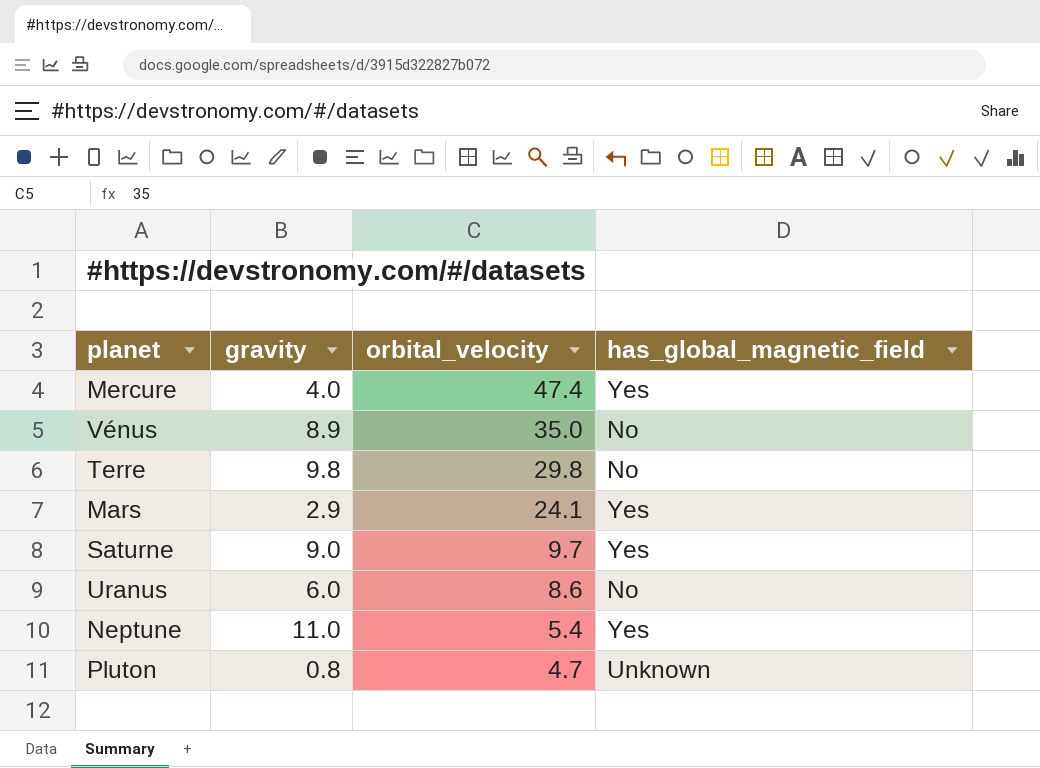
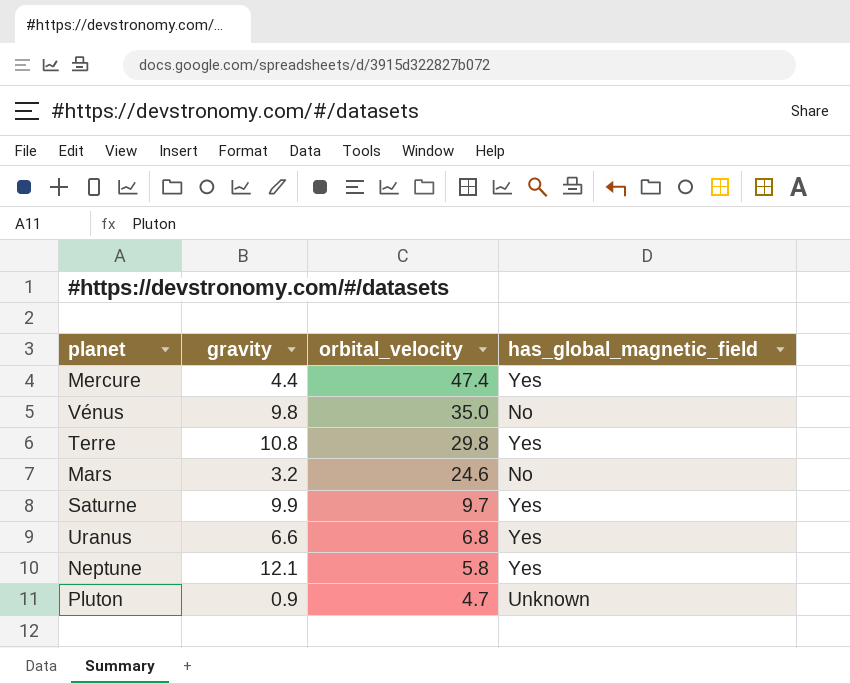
Mercure | gravity: 4.0 -> 4.4
Vénus | gravity: 8.9 -> 9.8
Terre | gravity: 9.8 -> 10.8
Terre | has_global_magnetic_field: No -> Yes
Mars | gravity: 2.9 -> 3.2
Mars | orbital_velocity: 24.1 -> 24.6
Mars | has_global_magnetic_field: Yes -> No
Saturne | gravity: 9.0 -> 9.9
Uranus | gravity: 6.0 -> 6.6
Uranus | orbital_velocity: 8.6 -> 6.8
Uranus | has_global_magnetic_field: No -> Yes
Neptune | gravity: 11.0 -> 12.1
Neptune | orbital_velocity: 5.4 -> 5.8
Pluton | gravity: 0.8 -> 0.9

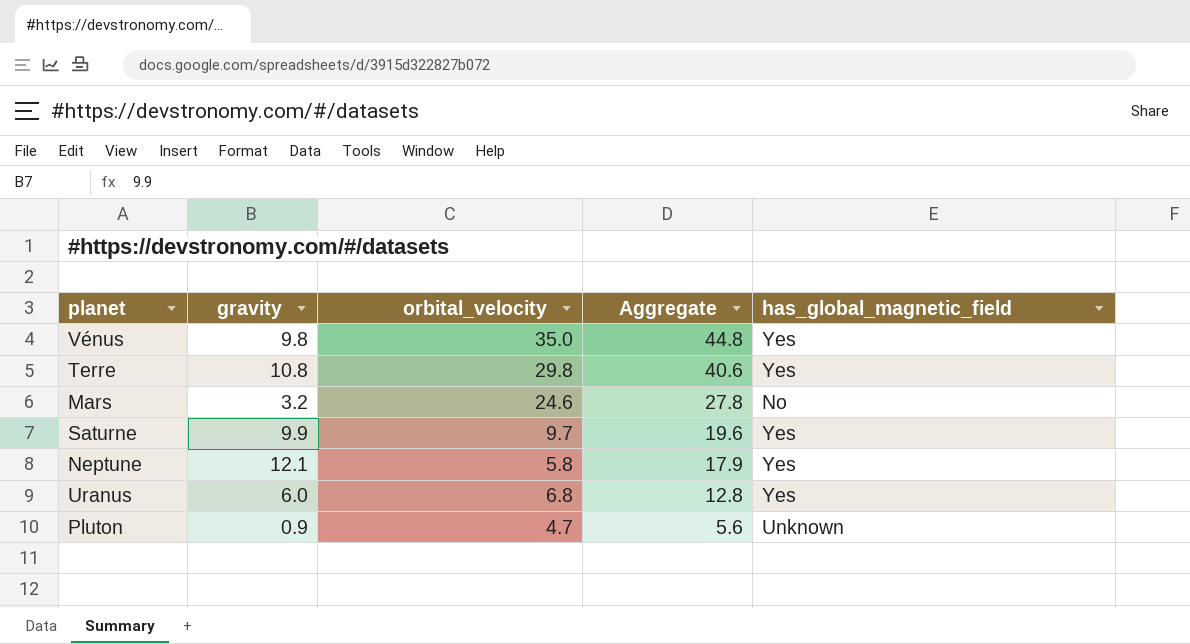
row order: orbital_velocity descending -> Aggregate descending
column Aggregate | formula: none -> [gravity] + [orbital_velocity]
row Mercure: 4.4 | 47.4 | Yes -> none
Vénus | has_global_magnetic_field: No -> Yes
Uranus | gravity: 6.6 -> 6.0

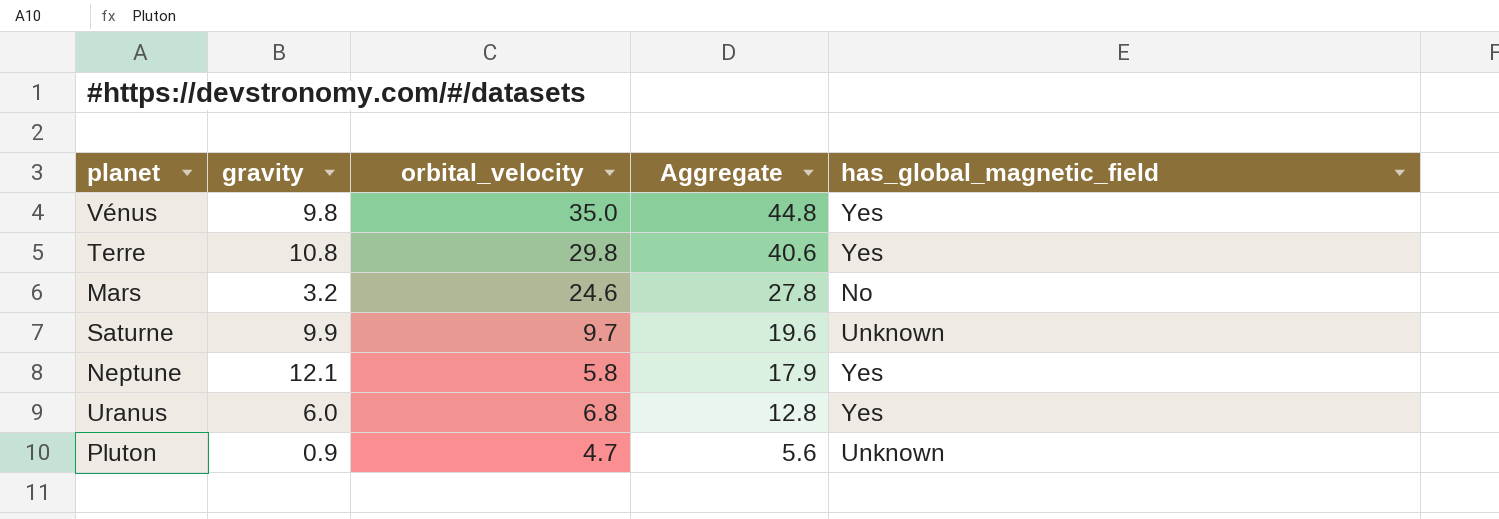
Saturne | has_global_magnetic_field: Yes -> Unknown

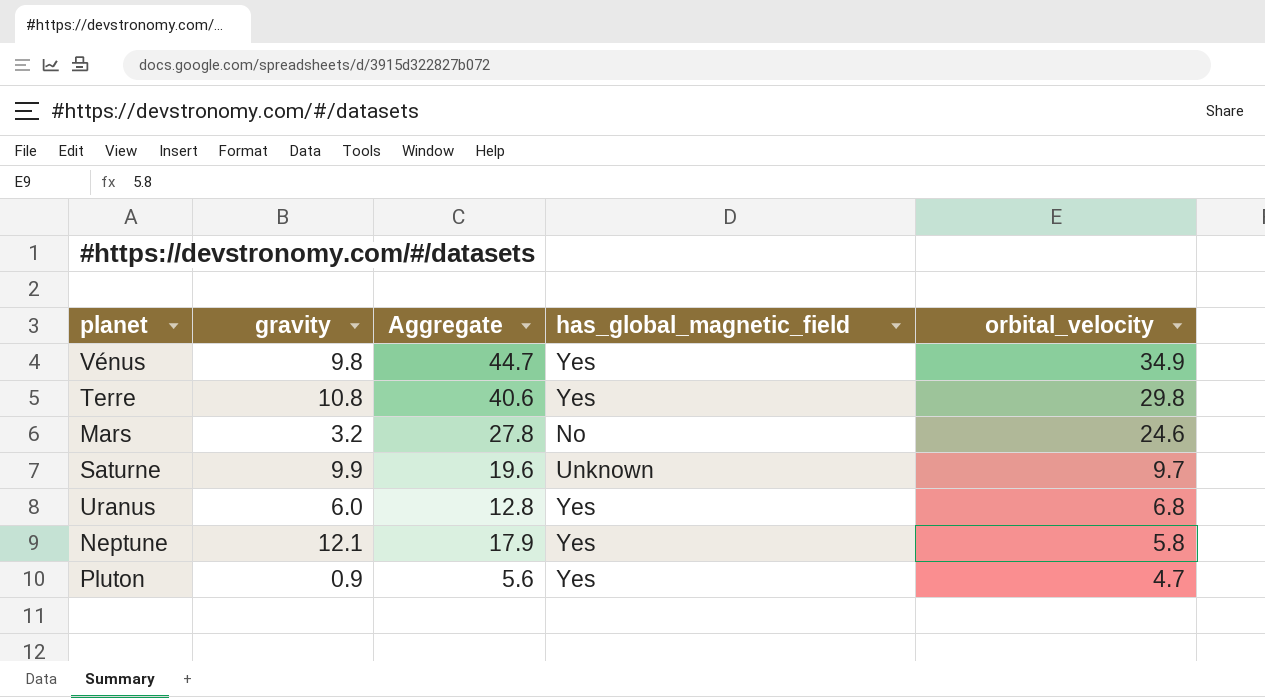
row order: Aggregate descending -> orbital_velocity descending
column orbital_velocity | position: 3 -> 5
Vénus | Aggregate: 44.8 -> 44.7
Vénus | orbital_velocity: 35.0 -> 34.9
Pluton | has_global_magnetic_field: Unknown -> Yes

